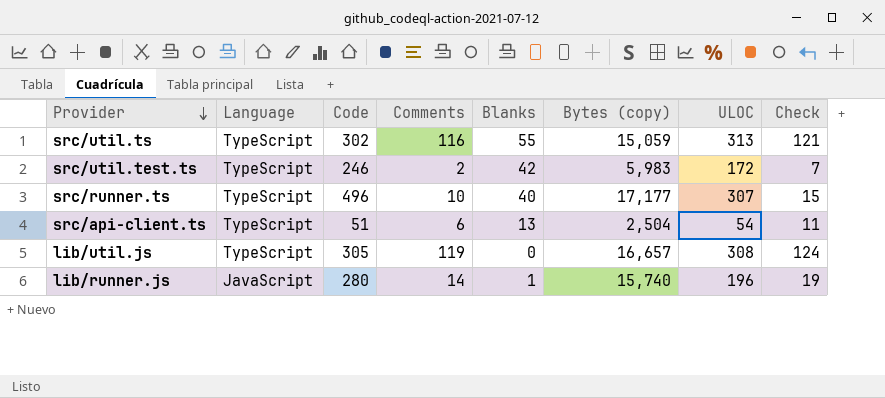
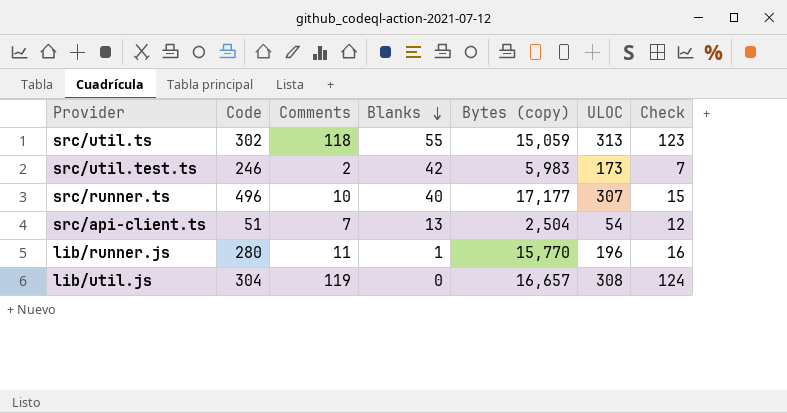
row order: Provider descending -> Blanks descending
column Language | position: 2 -> none
src/util.ts | Comments: 116 -> 118
src/util.ts | Check: 121 -> 123
src/util.test.ts | ULOC: 172 -> 173
src/api-client.ts | Comments: 6 -> 7
src/api-client.ts | Check: 11 -> 12
lib/runner.js | Comments: 14 -> 11
lib/runner.js | Bytes (copy): 15,740 -> 15,770
lib/runner.js | Check: 19 -> 16
lib/util.js | Code: 305 -> 304

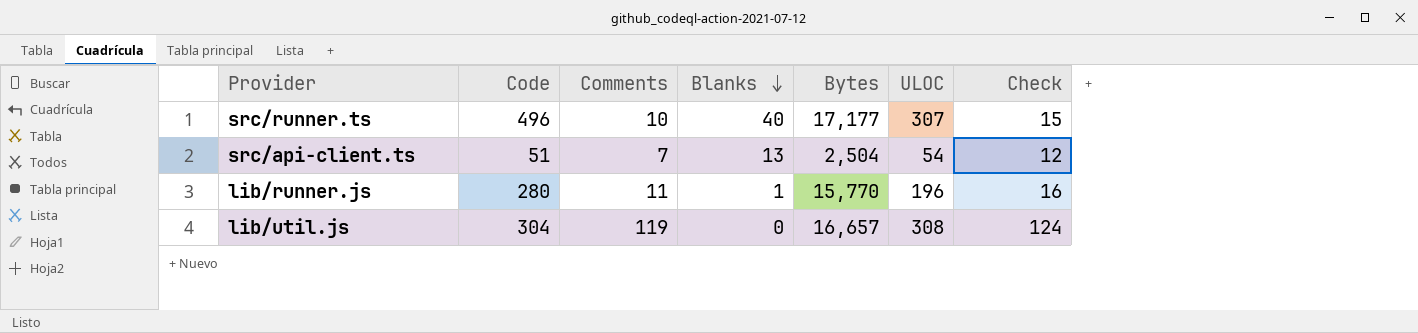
column name: Bytes (copy) -> Bytes
row src/util.ts: 302 | 118 | 55 | 15,059 | 313 | 123 -> none
row src/util.test.ts: 246 | 2 | 42 | 5,983 | 173 | 7 -> none

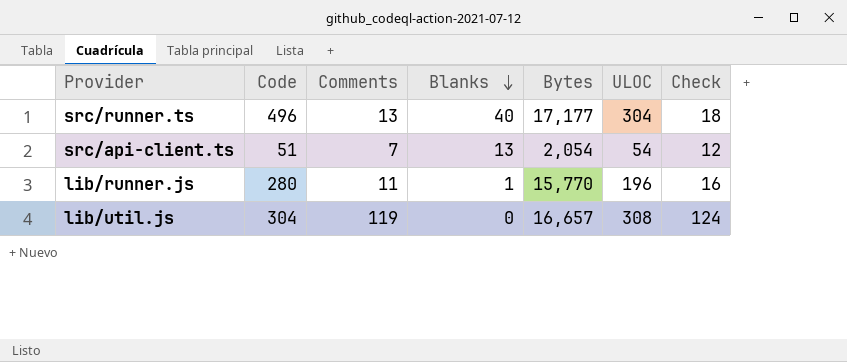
src/runner.ts | Comments: 10 -> 13
src/runner.ts | ULOC: 307 -> 304
src/runner.ts | Check: 15 -> 18
src/api-client.ts | Bytes: 2,504 -> 2,054

